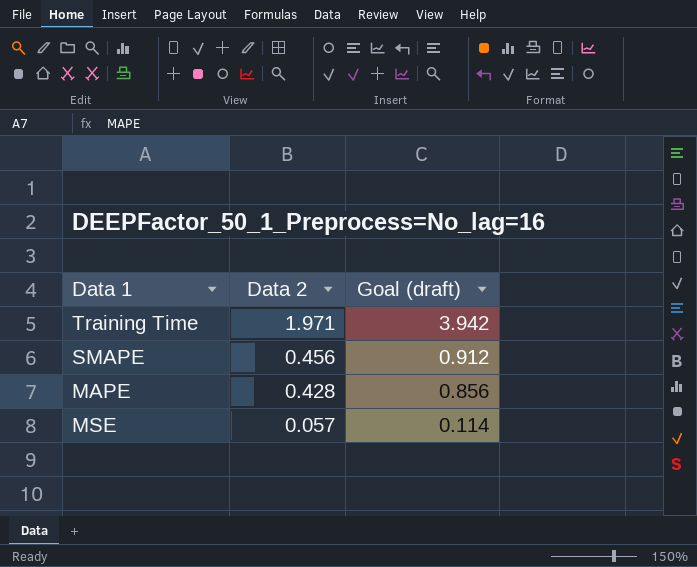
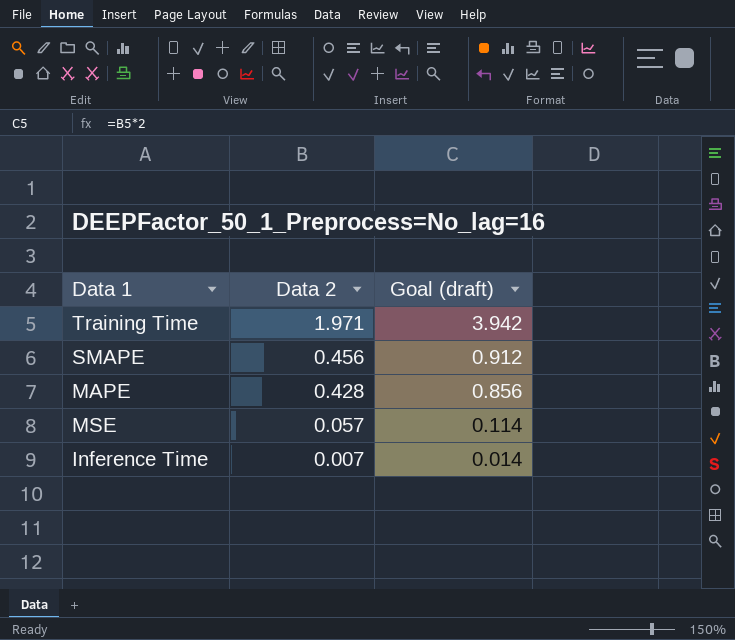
row Inference Time: none -> 0.007 | 0.014

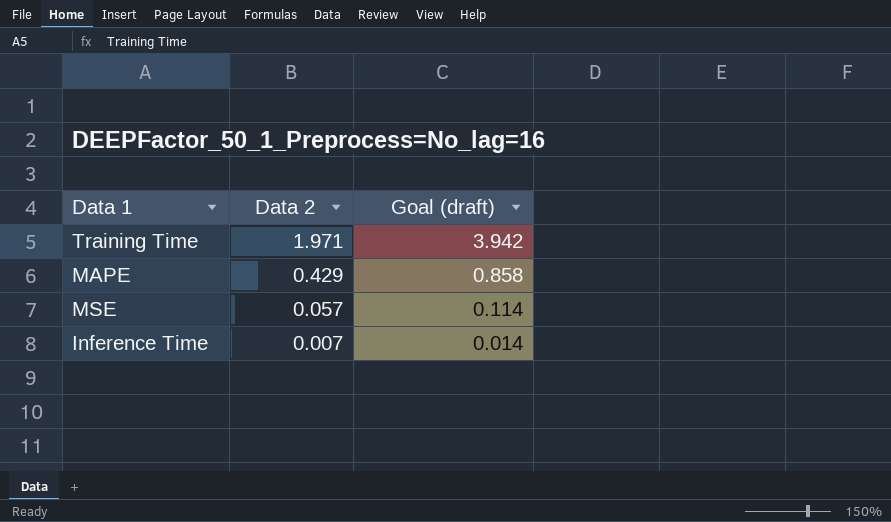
row SMAPE: 0.456 | 0.912 -> none
MAPE | Data 2: 0.428 -> 0.429
MAPE | Goal (draft): 0.856 -> 0.858

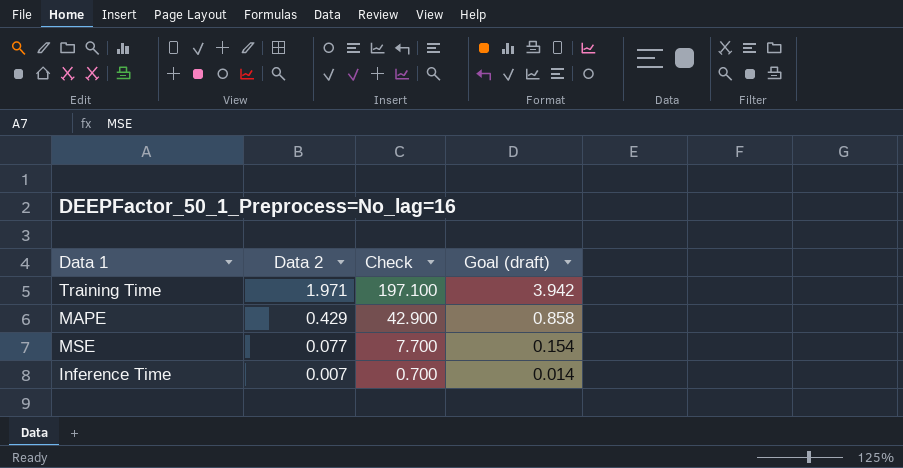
column Check | formula: none -> [Data 2] * 100
MSE | Data 2: 0.057 -> 0.077
MSE | Goal (draft): 0.114 -> 0.154

